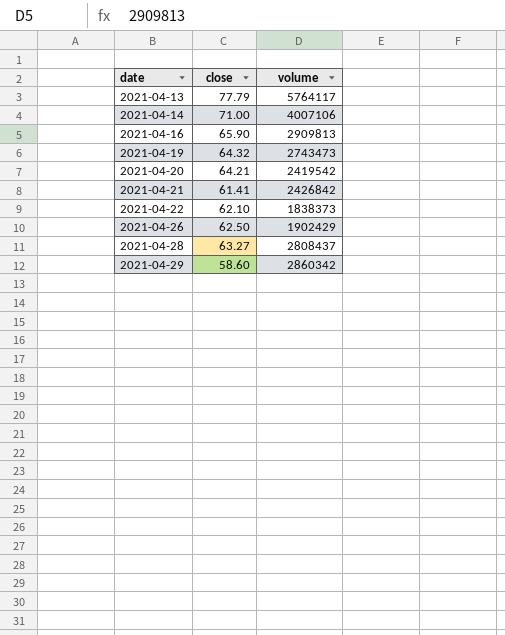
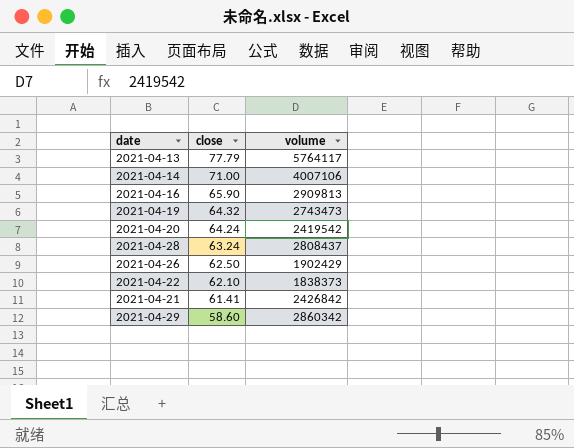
row order: date ascending -> close descending
2021-04-20 | close: 64.21 -> 64.24
2021-04-28 | close: 63.27 -> 63.24

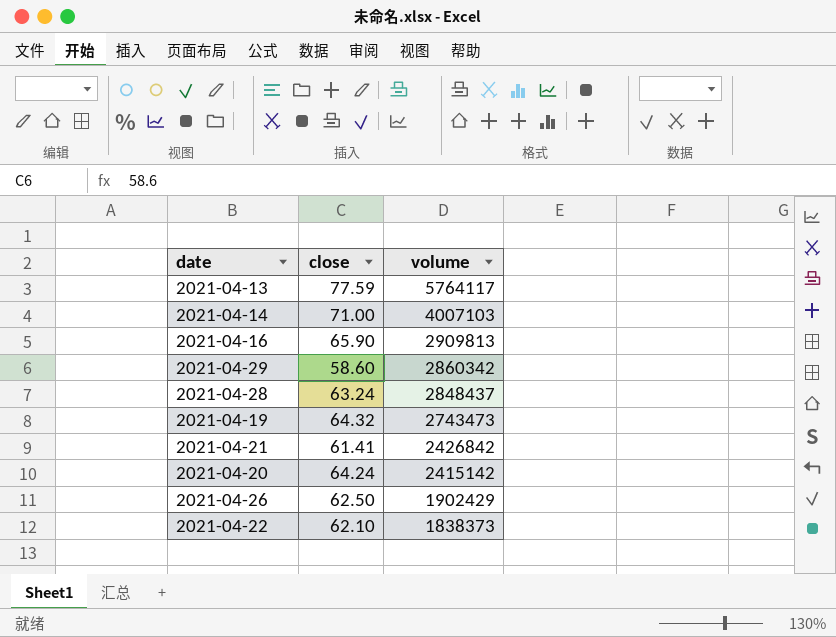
row order: close descending -> volume descending
2021-04-13 | close: 77.79 -> 77.59
2021-04-14 | volume: 4007106 -> 4007103
2021-04-28 | volume: 2808437 -> 2848437
2021-04-20 | volume: 2419542 -> 2415142

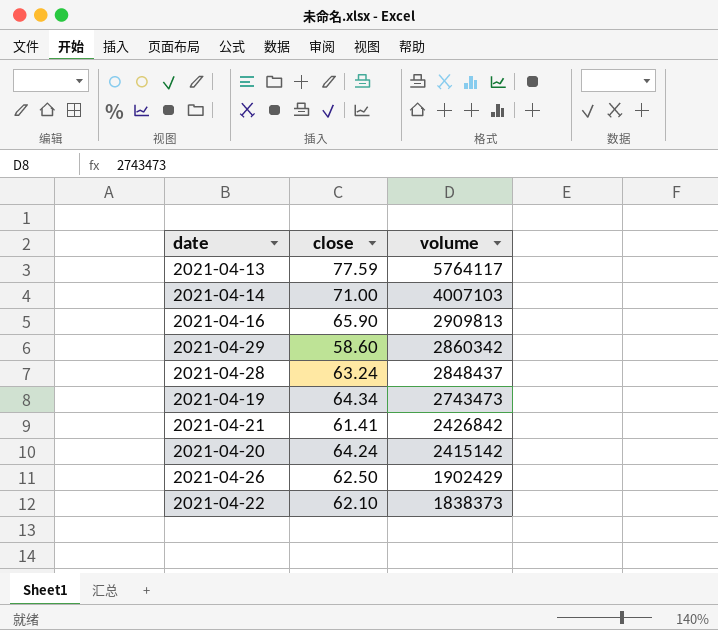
2021-04-19 | close: 64.32 -> 64.34

